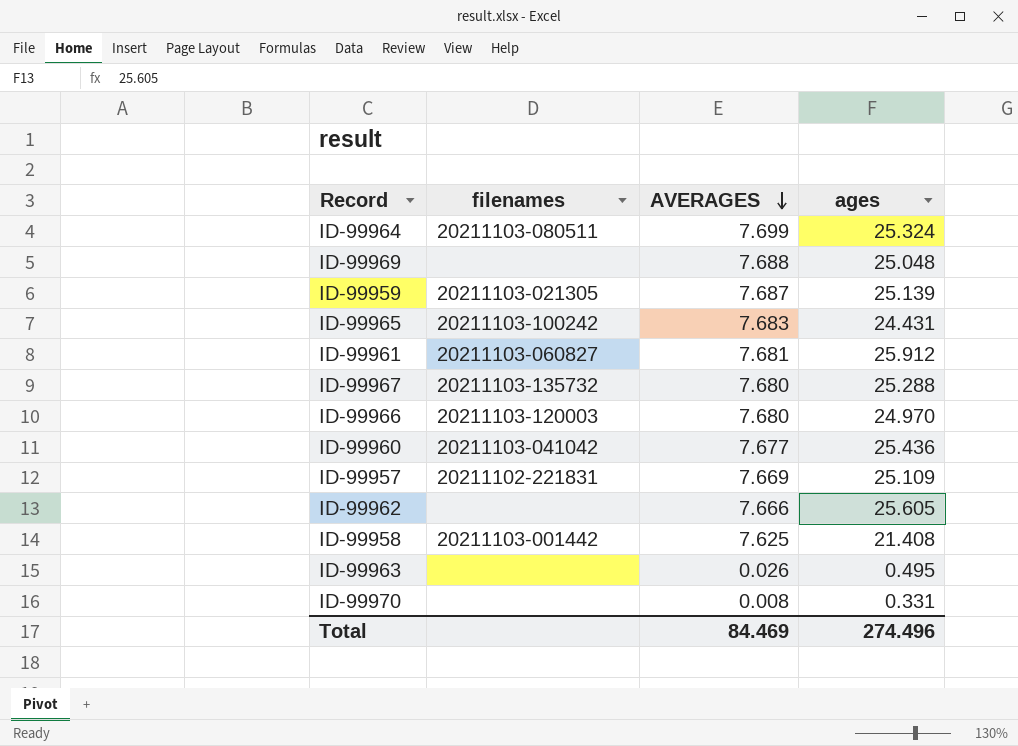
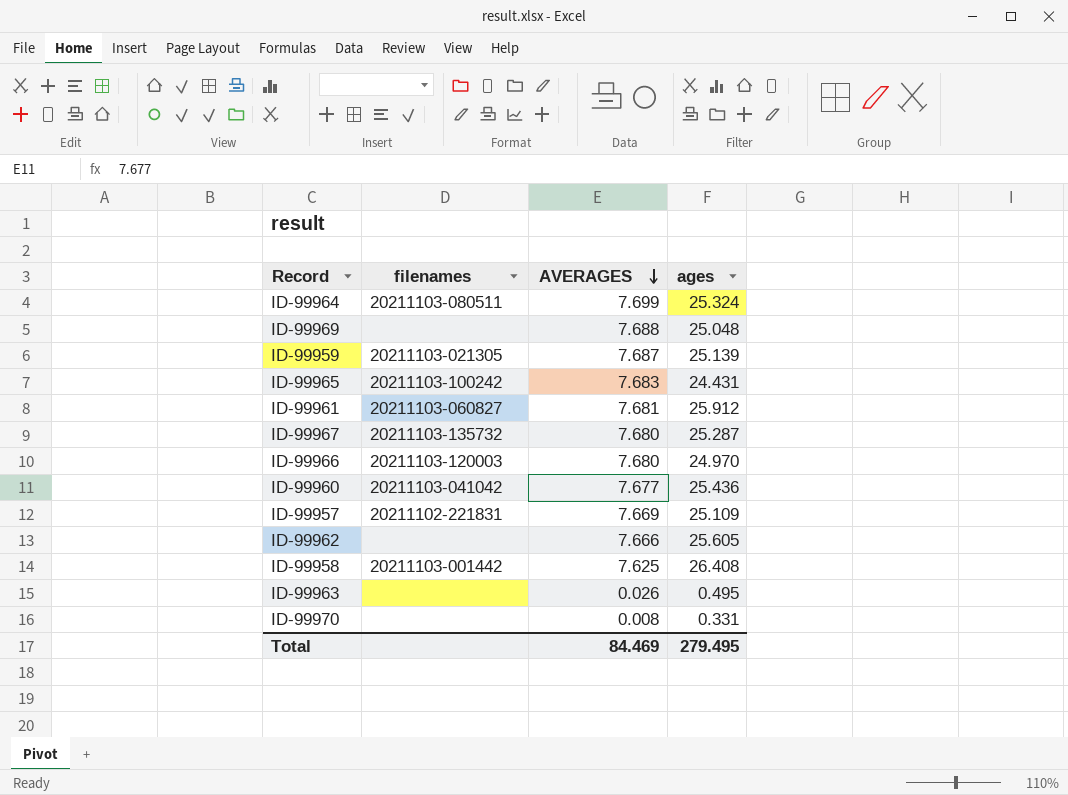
ID-99967 | ages: 25.288 -> 25.287
ID-99958 | ages: 21.408 -> 26.408
Total | ages: 274.496 -> 279.495

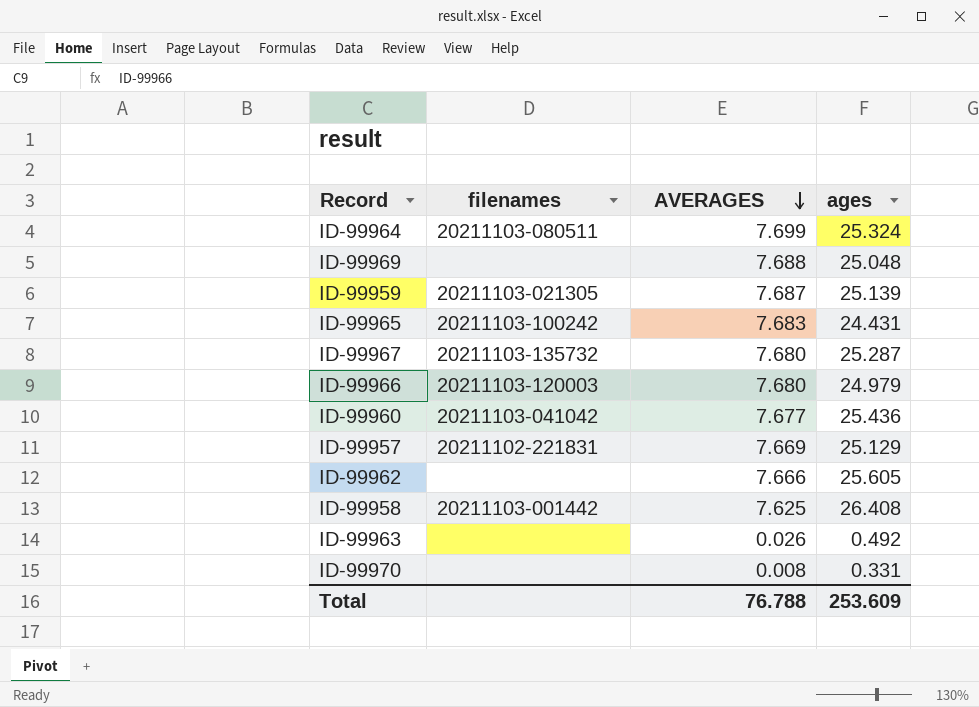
row ID-99961: 20211103-060827 | 7.681 | 25.912 -> none
ID-99966 | ages: 24.970 -> 24.979
ID-99957 | ages: 25.109 -> 25.129
ID-99963 | ages: 0.495 -> 0.492
Total | AVERAGES: 84.469 -> 76.788
Total | ages: 279.495 -> 253.609

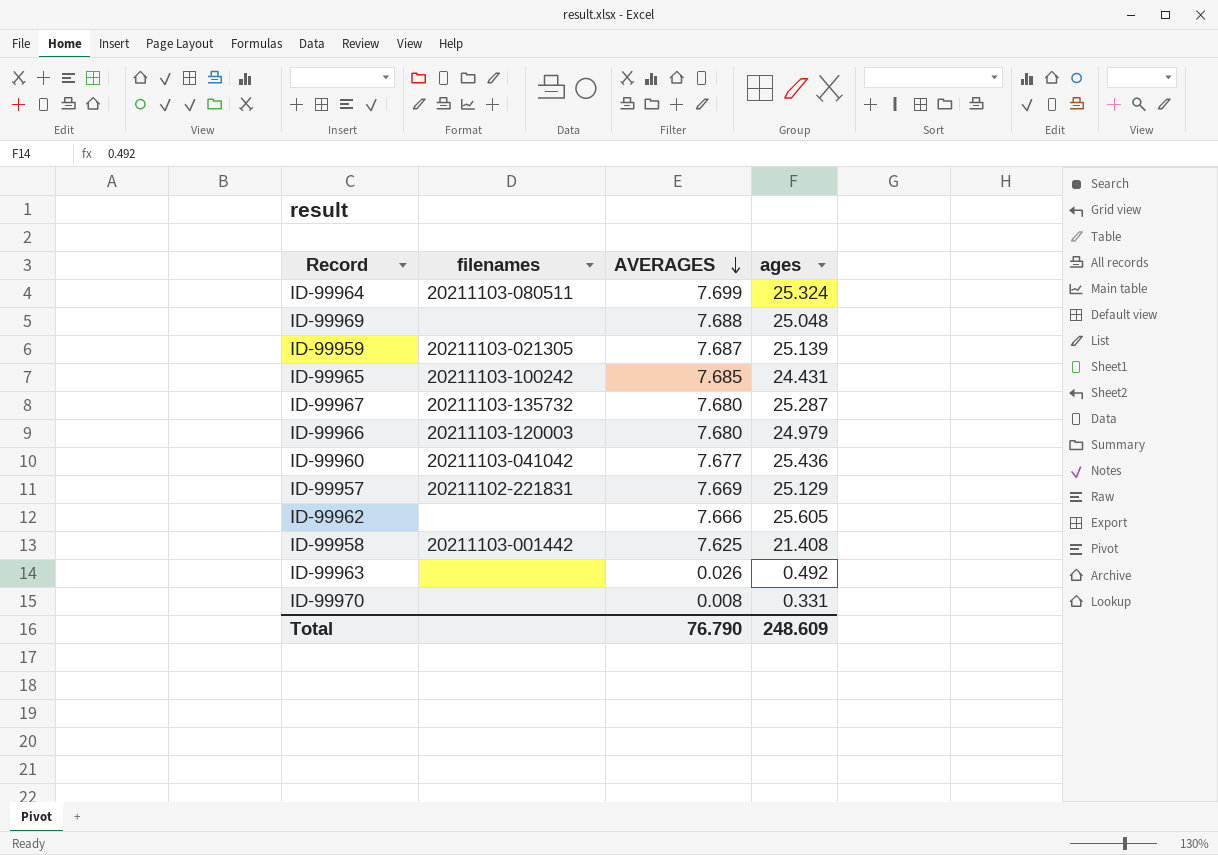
ID-99965 | AVERAGES: 7.683 -> 7.685
ID-99958 | ages: 26.408 -> 21.408
Total | AVERAGES: 76.788 -> 76.790
Total | ages: 253.609 -> 248.609

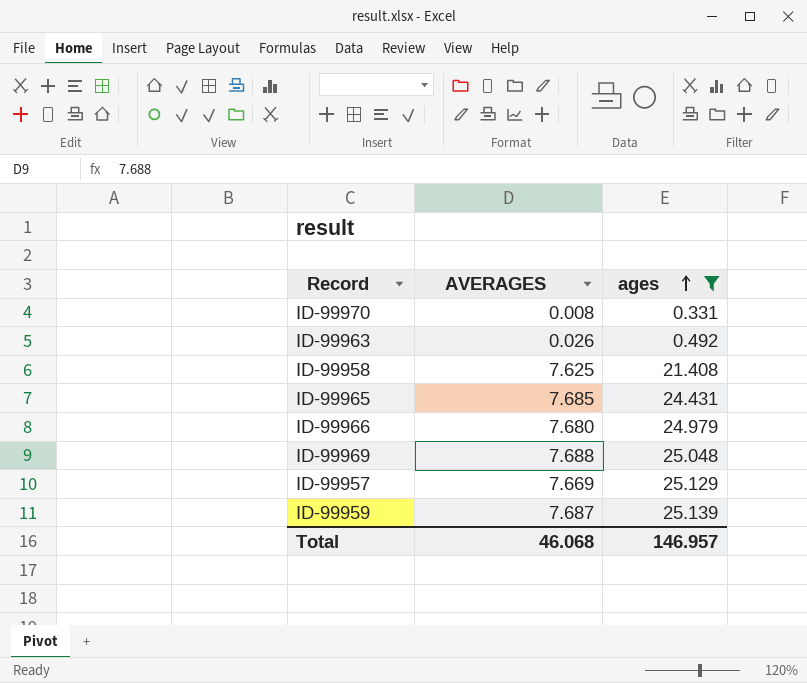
filter: none -> ages <= 25.139
row order: AVERAGES descending -> ages ascending
column filenames | position: 2 -> none
Total | AVERAGES: 76.790 -> 46.068
Total | ages: 248.609 -> 146.957

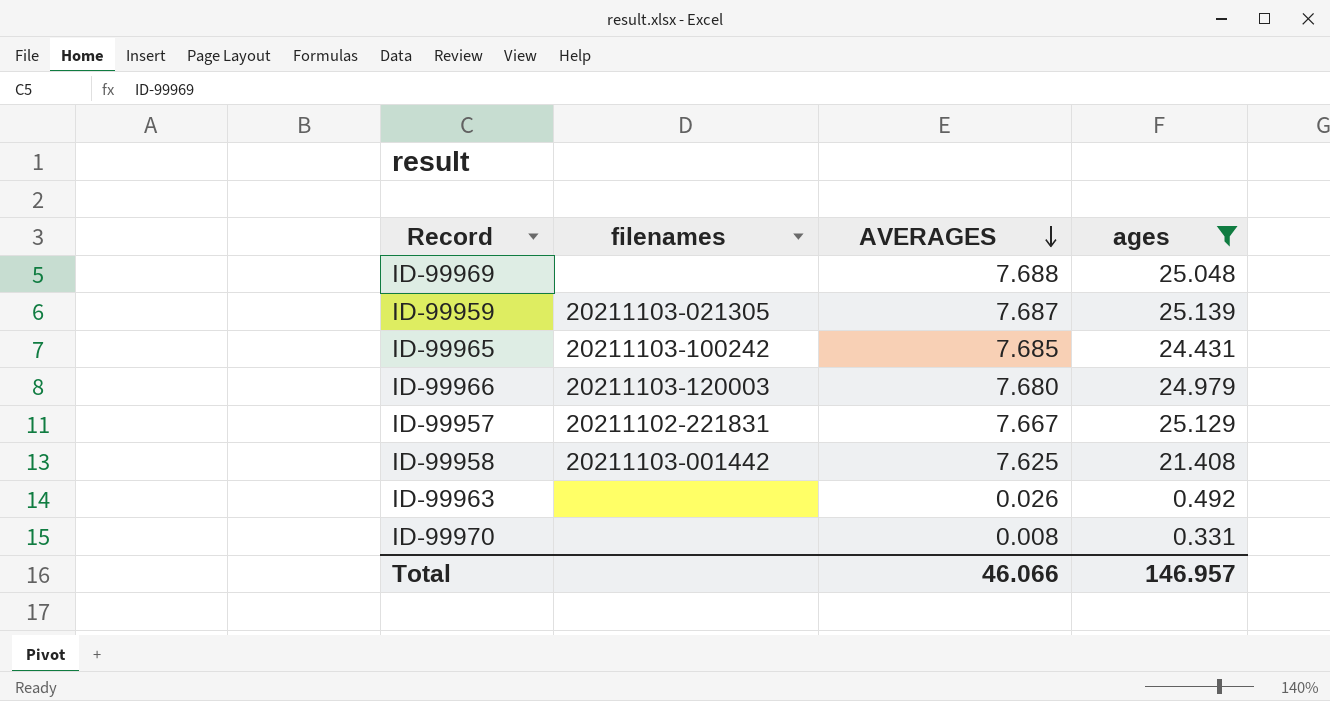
row order: ages ascending -> AVERAGES descending
column filenames | position: none -> 2
ID-99957 | AVERAGES: 7.669 -> 7.667
Total | AVERAGES: 46.068 -> 46.066

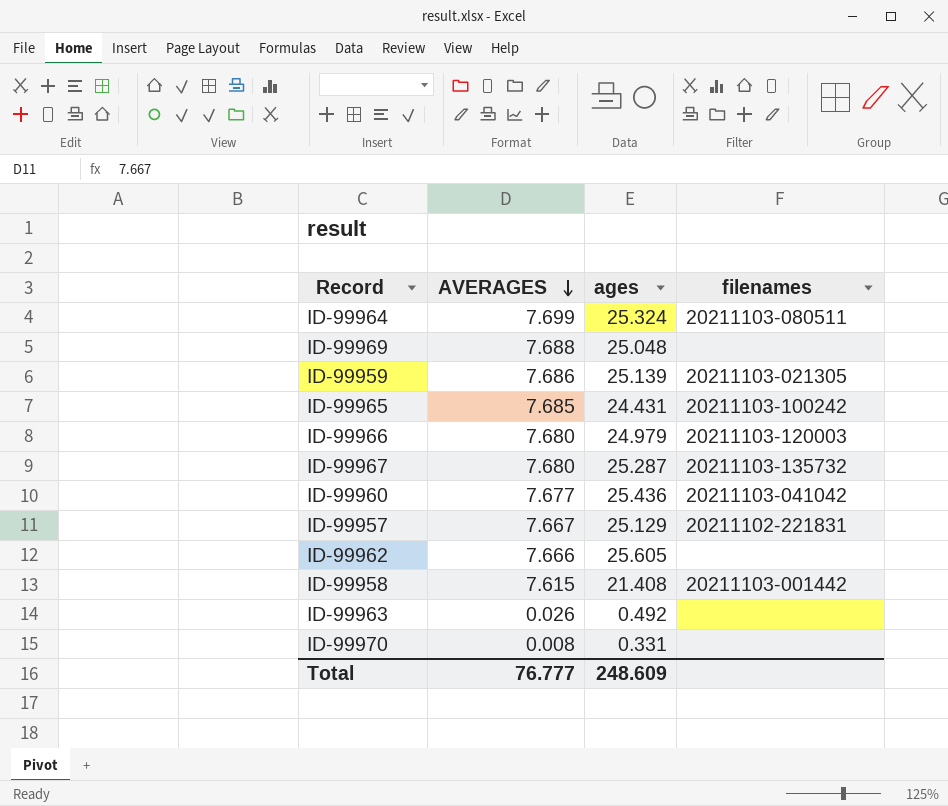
filter: ages <= 25.139 -> none
column filenames | position: 2 -> 4
ID-99959 | AVERAGES: 7.687 -> 7.686
ID-99958 | AVERAGES: 7.625 -> 7.615
Total | AVERAGES: 46.066 -> 76.777
Total | ages: 146.957 -> 248.609

